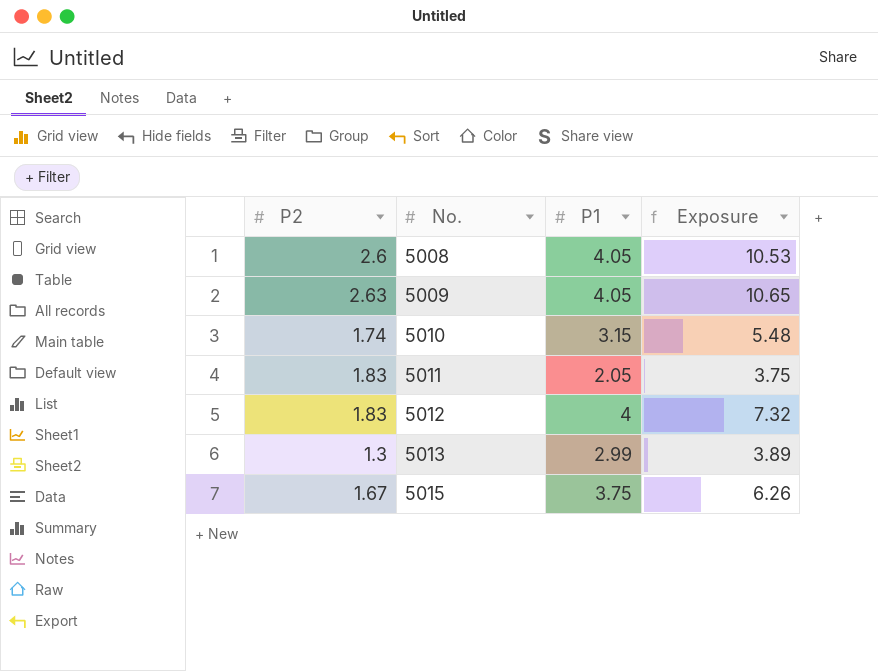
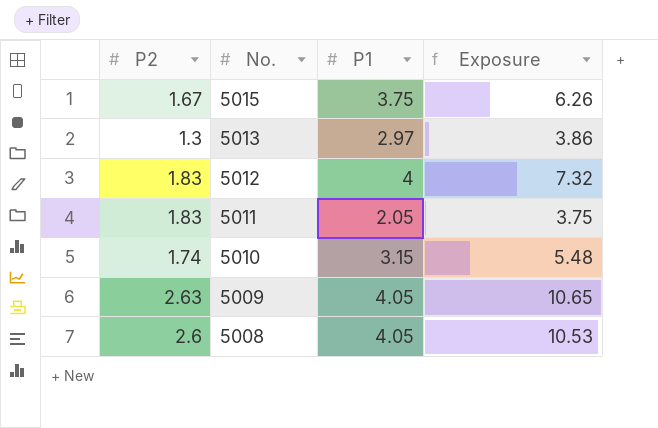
row order: No. ascending -> No. descending
5013 | P1: 2.99 -> 2.97
5013 | Exposure: 3.89 -> 3.86

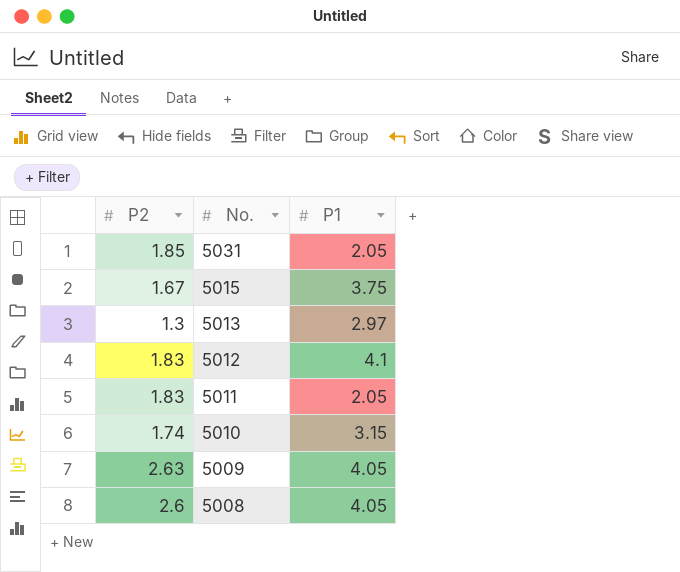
column Exposure | formula: [P2] * [P1] -> none
row 5031: none -> 1.85 | 2.05
5012 | P1: 4 -> 4.1

